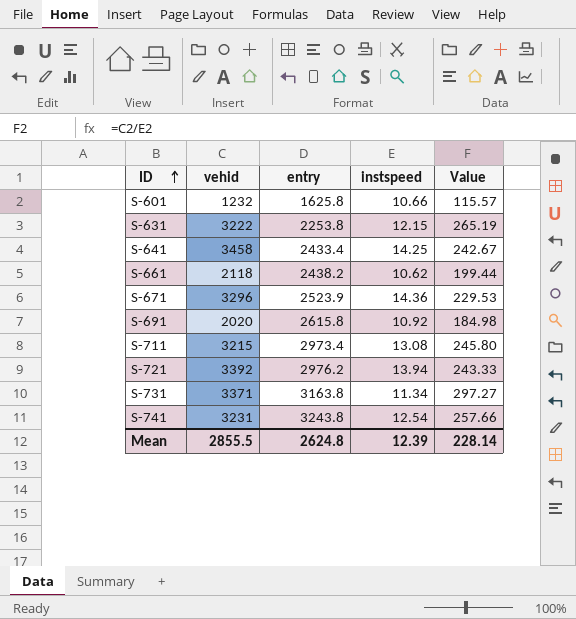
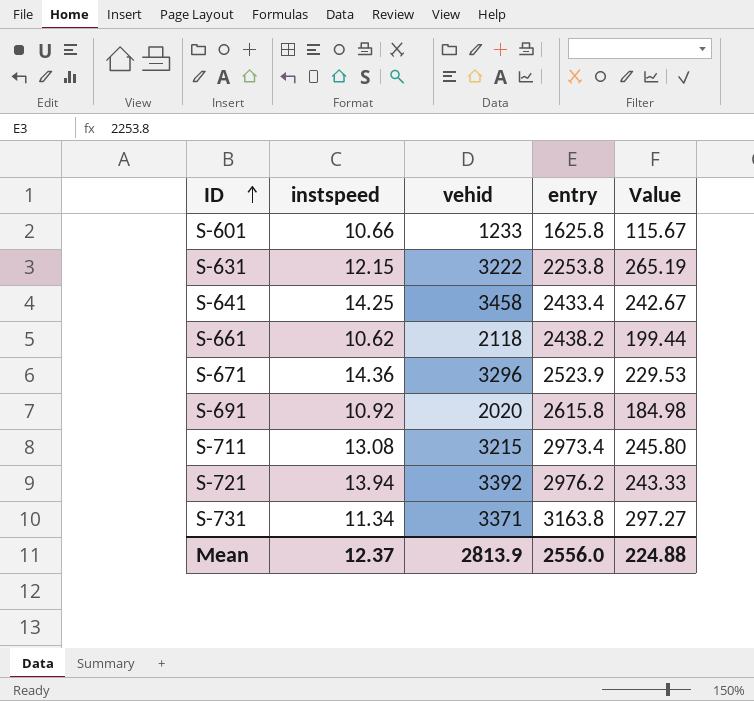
column instspeed | position: 4 -> 2
row S-741: 3231 | 3243.8 | 12.54 | 257.66 -> none
S-601 | vehid: 1232 -> 1233
S-601 | Value: 115.57 -> 115.67
Mean | instspeed: 12.39 -> 12.37
Mean | vehid: 2855.5 -> 2813.9
Mean | entry: 2624.8 -> 2556.0
Mean | Value: 228.14 -> 224.88

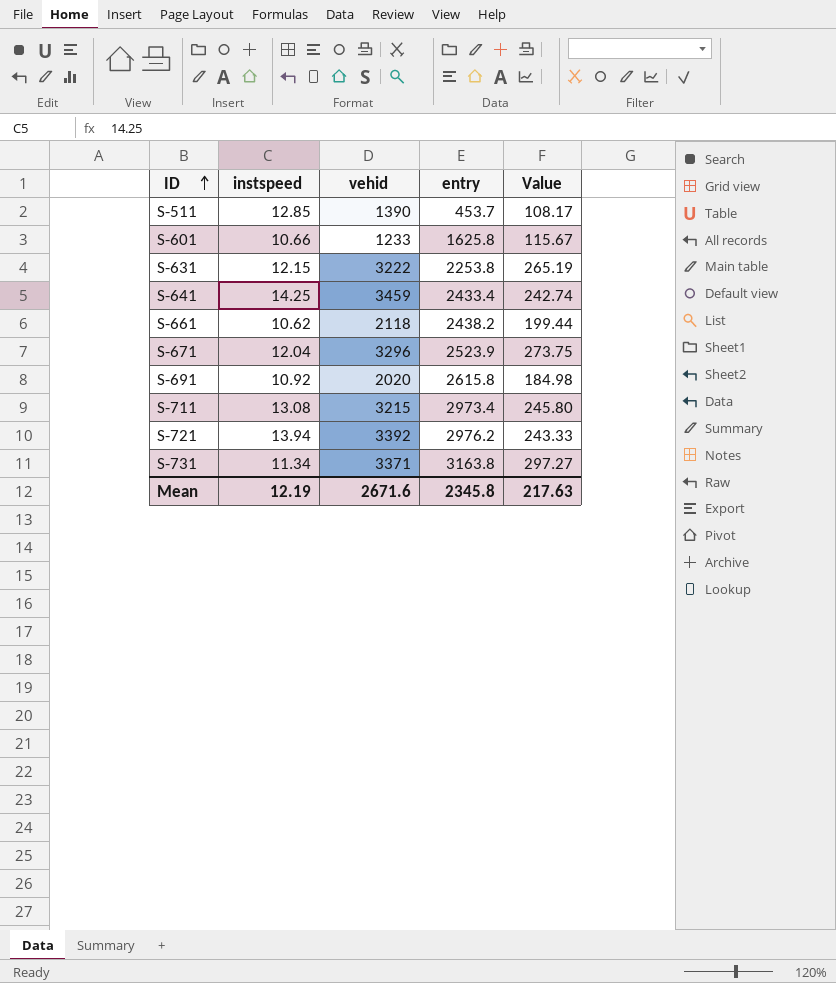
row S-511: none -> 12.85 | 1390 | 453.7 | 108.17
S-641 | vehid: 3458 -> 3459
S-641 | Value: 242.67 -> 242.74
S-671 | instspeed: 14.36 -> 12.04
S-671 | Value: 229.53 -> 273.75
Mean | instspeed: 12.37 -> 12.19
Mean | vehid: 2813.9 -> 2671.6
Mean | entry: 2556.0 -> 2345.8
Mean | Value: 224.88 -> 217.63

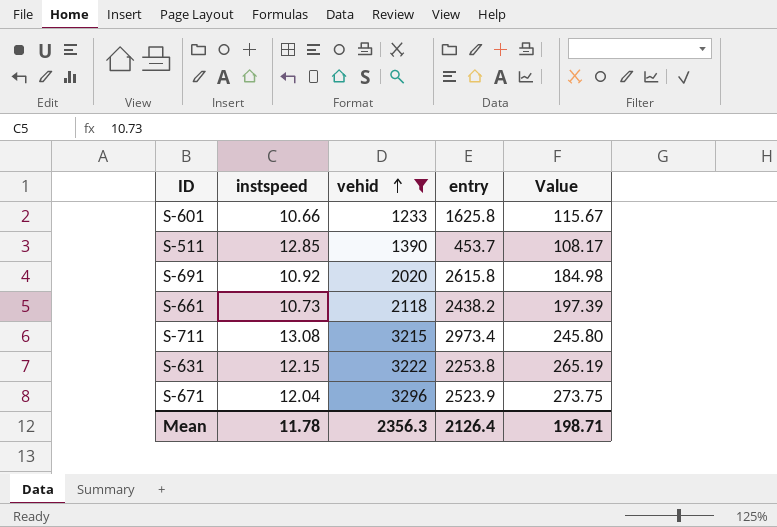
filter: none -> vehid <= 3296
row order: ID ascending -> vehid ascending
S-661 | instspeed: 10.62 -> 10.73
S-661 | Value: 199.44 -> 197.39
Mean | instspeed: 12.19 -> 11.78
Mean | vehid: 2671.6 -> 2356.3
Mean | entry: 2345.8 -> 2126.4
Mean | Value: 217.63 -> 198.71

